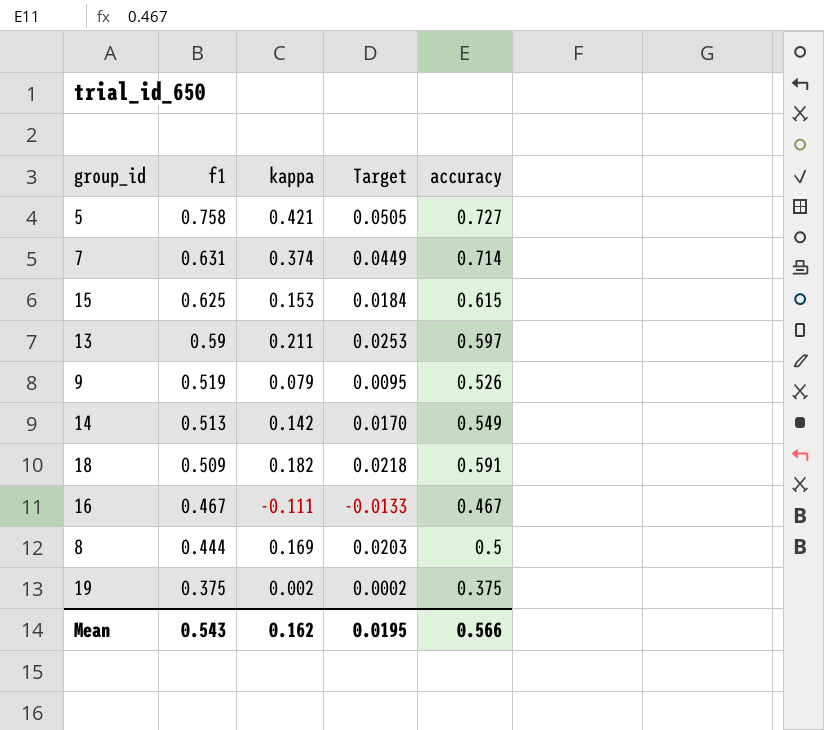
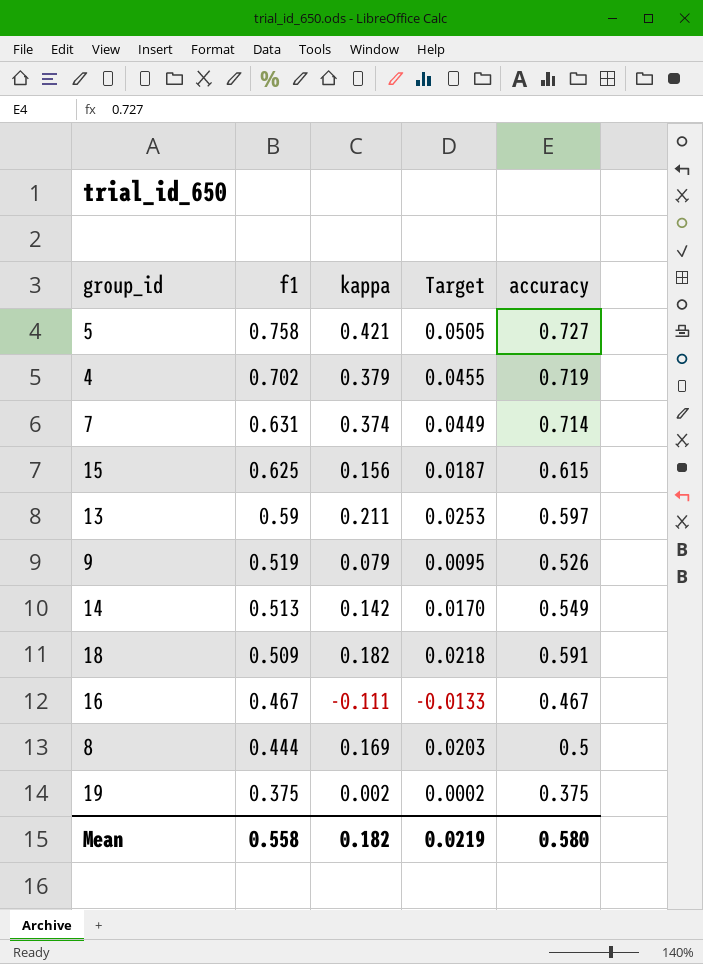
row 4: none -> 0.702 | 0.379 | 0.0455 | 0.719
15 | kappa: 0.153 -> 0.156
15 | Target: 0.0184 -> 0.0187
Mean | f1: 0.543 -> 0.558
Mean | kappa: 0.162 -> 0.182
Mean | Target: 0.0195 -> 0.0219
Mean | accuracy: 0.566 -> 0.580

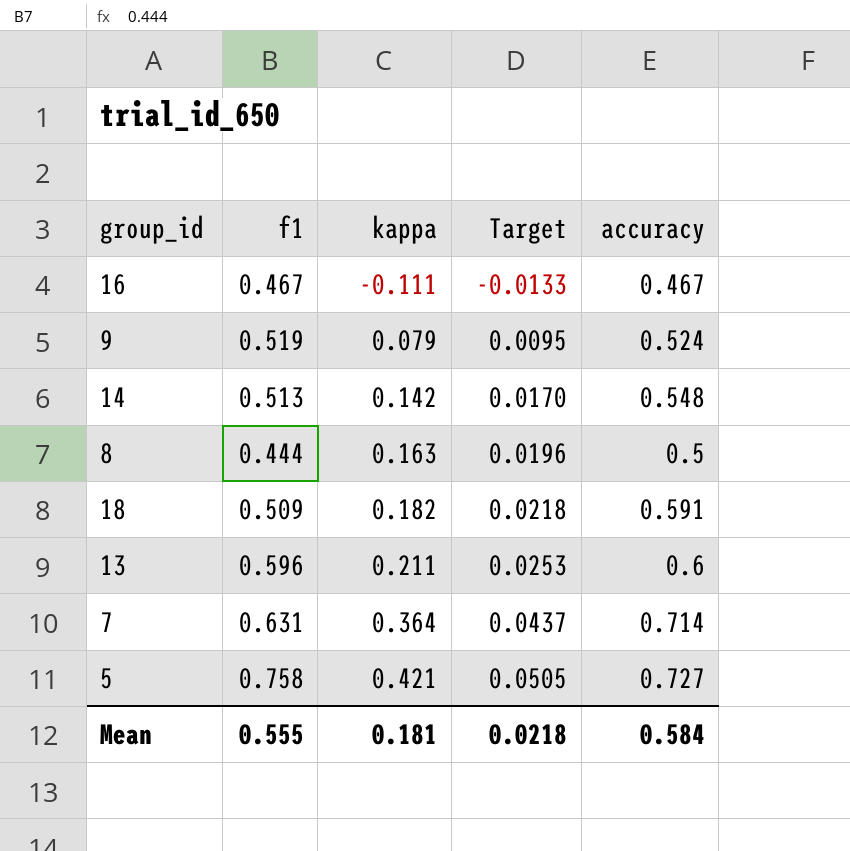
row order: f1 descending -> kappa ascending
row 4: 0.702 | 0.379 | 0.0455 | 0.719 -> none
row 15: 0.625 | 0.156 | 0.0187 | 0.615 -> none
row 19: 0.375 | 0.002 | 0.0002 | 0.375 -> none
9 | accuracy: 0.526 -> 0.524
14 | accuracy: 0.549 -> 0.548
8 | kappa: 0.169 -> 0.163
8 | Target: 0.0203 -> 0.0196
13 | f1: 0.59 -> 0.596
13 | accuracy: 0.597 -> 0.6
7 | kappa: 0.374 -> 0.364
7 | Target: 0.0449 -> 0.0437
Mean | f1: 0.558 -> 0.555
Mean | kappa: 0.182 -> 0.181
Mean | Target: 0.0219 -> 0.0218
Mean | accuracy: 0.580 -> 0.584

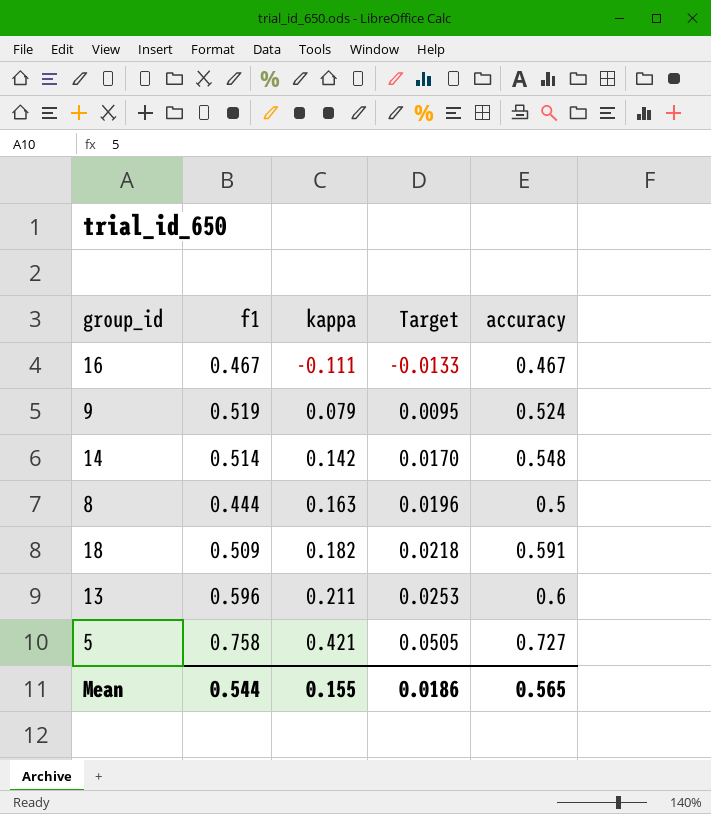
row 7: 0.631 | 0.364 | 0.0437 | 0.714 -> none
14 | f1: 0.513 -> 0.514
Mean | f1: 0.555 -> 0.544
Mean | kappa: 0.181 -> 0.155
Mean | Target: 0.0218 -> 0.0186
Mean | accuracy: 0.584 -> 0.565

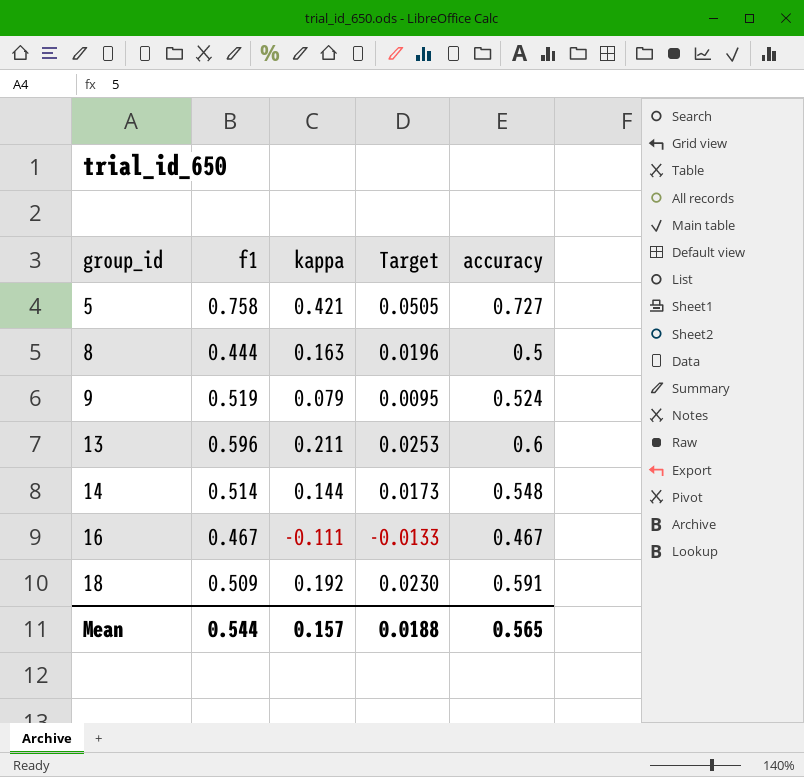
row order: kappa ascending -> group_id ascending
14 | kappa: 0.142 -> 0.144
14 | Target: 0.0170 -> 0.0173
18 | kappa: 0.182 -> 0.192
18 | Target: 0.0218 -> 0.0230
Mean | kappa: 0.155 -> 0.157
Mean | Target: 0.0186 -> 0.0188

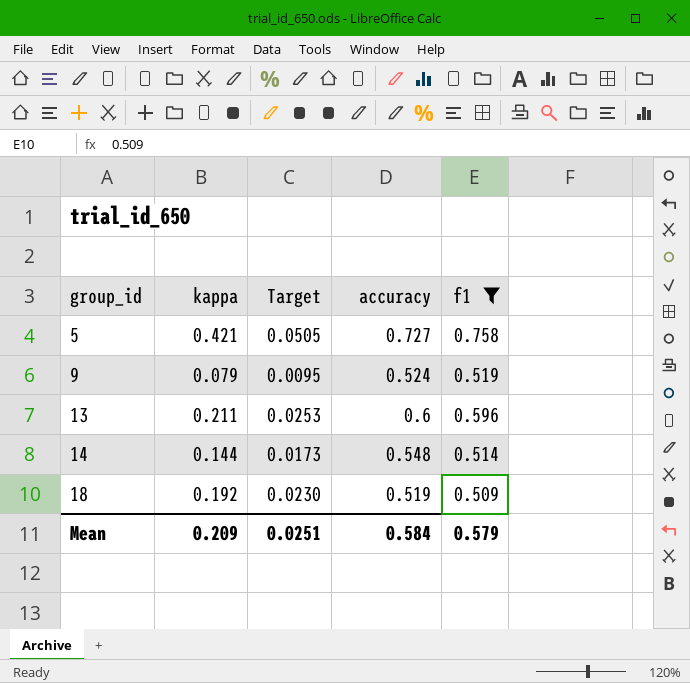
filter: none -> f1 >= 0.509
column f1 | position: 2 -> 5
18 | accuracy: 0.591 -> 0.519
Mean | kappa: 0.157 -> 0.209
Mean | Target: 0.0188 -> 0.0251
Mean | accuracy: 0.565 -> 0.584
Mean | f1: 0.544 -> 0.579

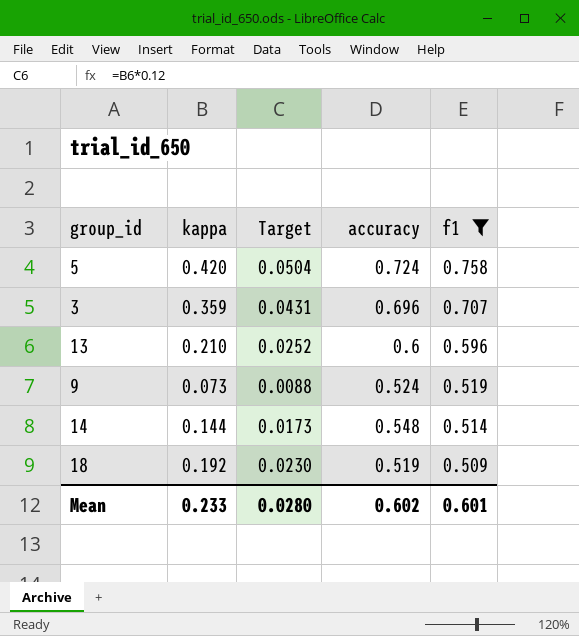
row order: group_id ascending -> f1 descending
5 | kappa: 0.421 -> 0.420
5 | Target: 0.0505 -> 0.0504
5 | accuracy: 0.727 -> 0.724
row 3: none -> 0.359 | 0.0431 | 0.696 | 0.707
13 | kappa: 0.211 -> 0.210
13 | Target: 0.0253 -> 0.0252
9 | kappa: 0.079 -> 0.073
9 | Target: 0.0095 -> 0.0088
Mean | kappa: 0.209 -> 0.233
Mean | Target: 0.0251 -> 0.0280
Mean | accuracy: 0.584 -> 0.602
Mean | f1: 0.579 -> 0.601

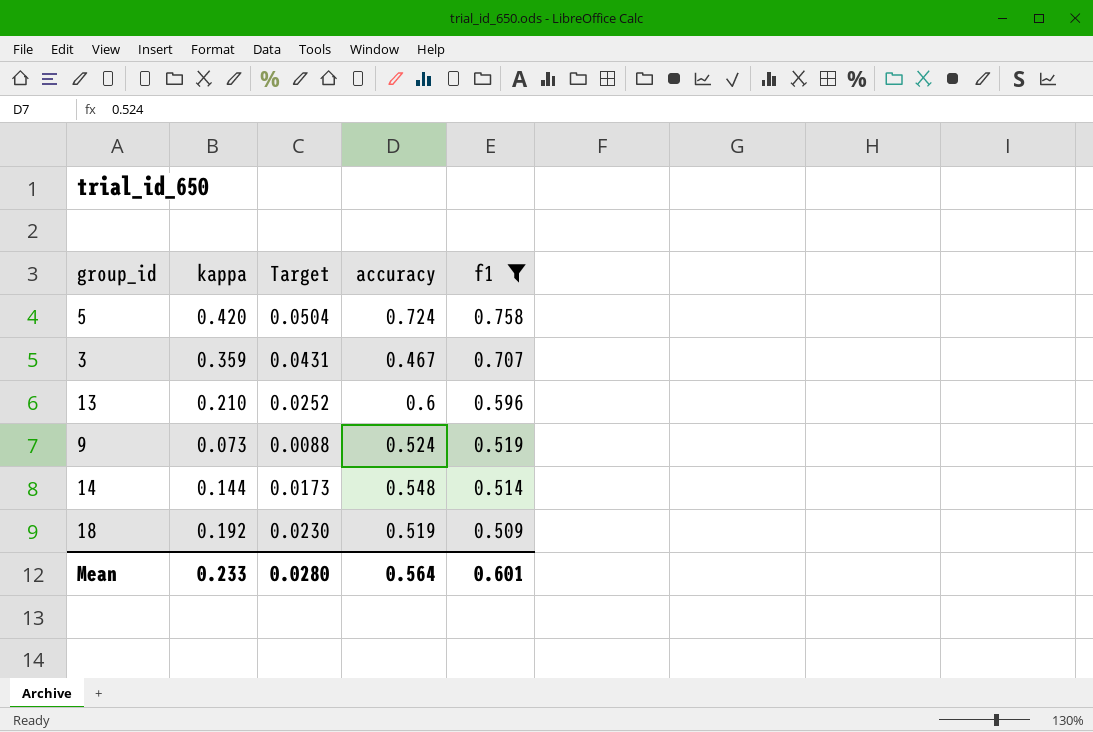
3 | accuracy: 0.696 -> 0.467
Mean | accuracy: 0.602 -> 0.564

